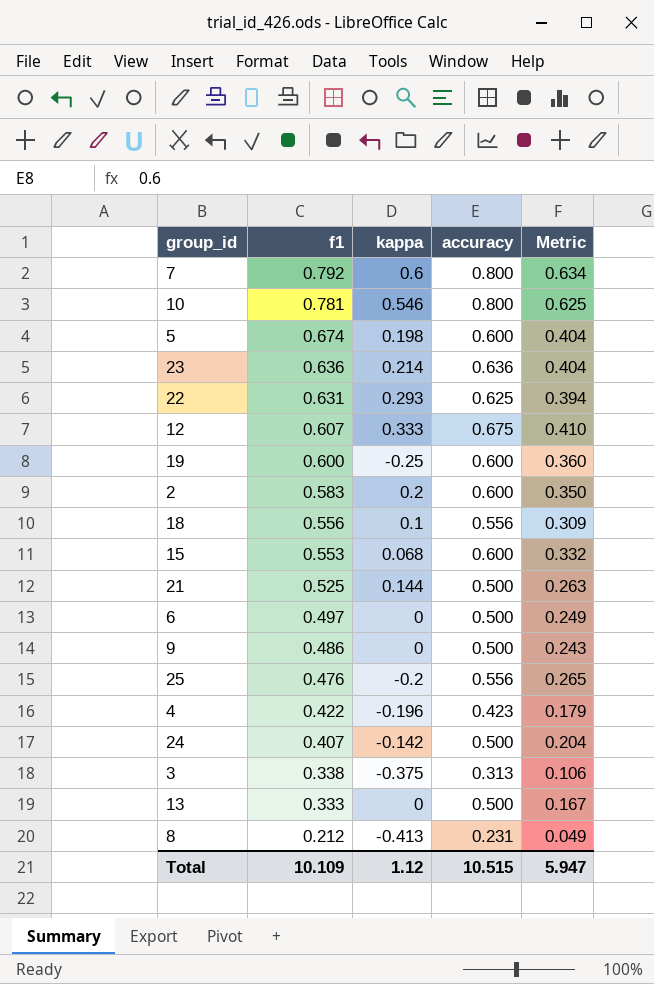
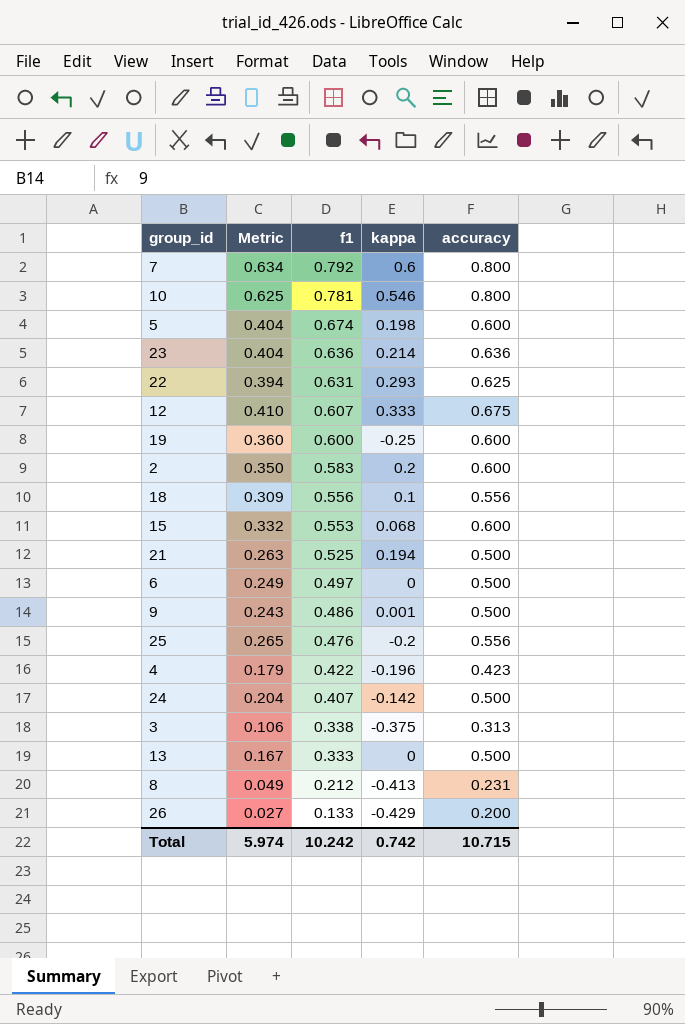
column Metric | position: 5 -> 2
21 | kappa: 0.144 -> 0.194
9 | kappa: 0 -> 0.001
row 26: none -> 0.027 | 0.133 | -0.429 | 0.200
Total | Metric: 5.947 -> 5.974
Total | f1: 10.109 -> 10.242
Total | kappa: 1.12 -> 0.742
Total | accuracy: 10.515 -> 10.715

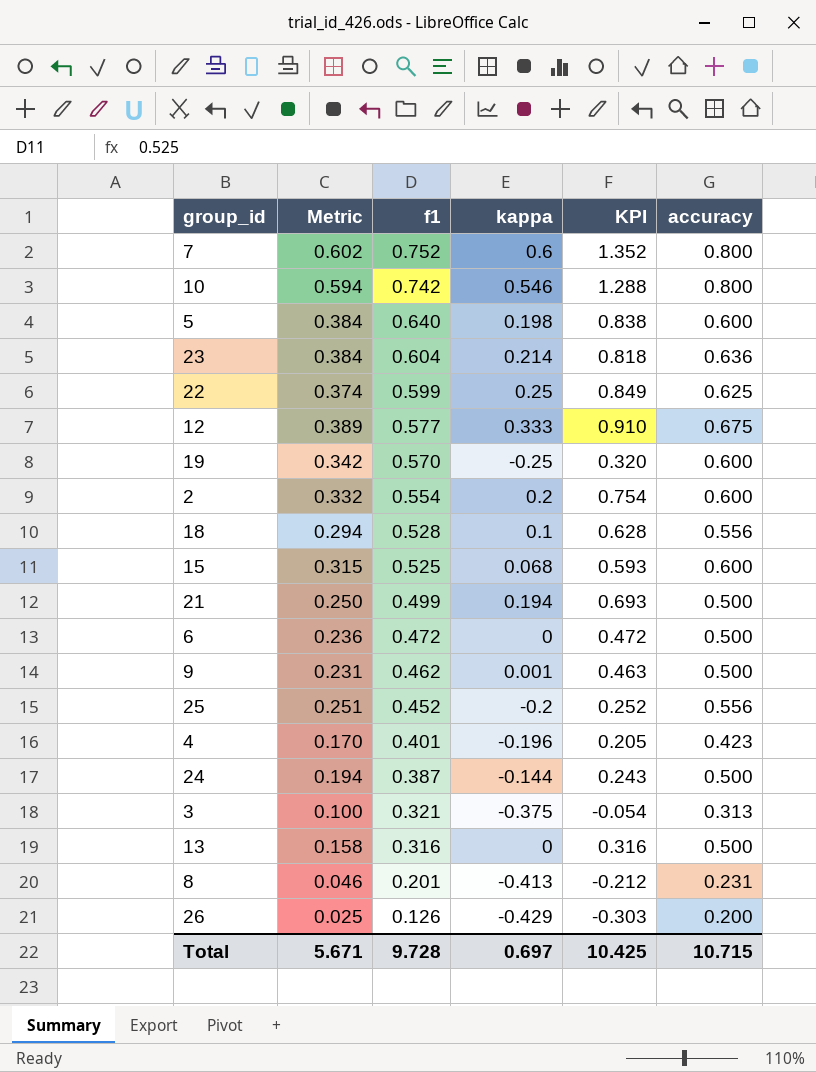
column KPI | formula: none -> [f1] + [kappa]
7 | Metric: 0.634 -> 0.602
7 | f1: 0.792 -> 0.752
10 | Metric: 0.625 -> 0.594
10 | f1: 0.781 -> 0.742
5 | Metric: 0.404 -> 0.384
5 | f1: 0.674 -> 0.640
23 | Metric: 0.404 -> 0.384
23 | f1: 0.636 -> 0.604
22 | Metric: 0.394 -> 0.374
22 | f1: 0.631 -> 0.599
22 | kappa: 0.293 -> 0.25
12 | Metric: 0.410 -> 0.389
12 | f1: 0.607 -> 0.577
19 | Metric: 0.360 -> 0.342
19 | f1: 0.600 -> 0.570
2 | Metric: 0.350 -> 0.332
2 | f1: 0.583 -> 0.554
18 | Metric: 0.309 -> 0.294
18 | f1: 0.556 -> 0.528
15 | Metric: 0.332 -> 0.315
15 | f1: 0.553 -> 0.525
21 | Metric: 0.263 -> 0.250
21 | f1: 0.525 -> 0.499
6 | Metric: 0.249 -> 0.236
6 | f1: 0.497 -> 0.472
9 | Metric: 0.243 -> 0.231
9 | f1: 0.486 -> 0.462
25 | Metric: 0.265 -> 0.251
25 | f1: 0.476 -> 0.452
4 | Metric: 0.179 -> 0.170
4 | f1: 0.422 -> 0.401
24 | Metric: 0.204 -> 0.194
24 | f1: 0.407 -> 0.387
24 | kappa: -0.142 -> -0.144
3 | Metric: 0.106 -> 0.100
3 | f1: 0.338 -> 0.321
13 | Metric: 0.167 -> 0.158
13 | f1: 0.333 -> 0.316
8 | Metric: 0.049 -> 0.046
8 | f1: 0.212 -> 0.201
26 | Metric: 0.027 -> 0.025
26 | f1: 0.133 -> 0.126
Total | Metric: 5.974 -> 5.671
Total | f1: 10.242 -> 9.728
Total | kappa: 0.742 -> 0.697

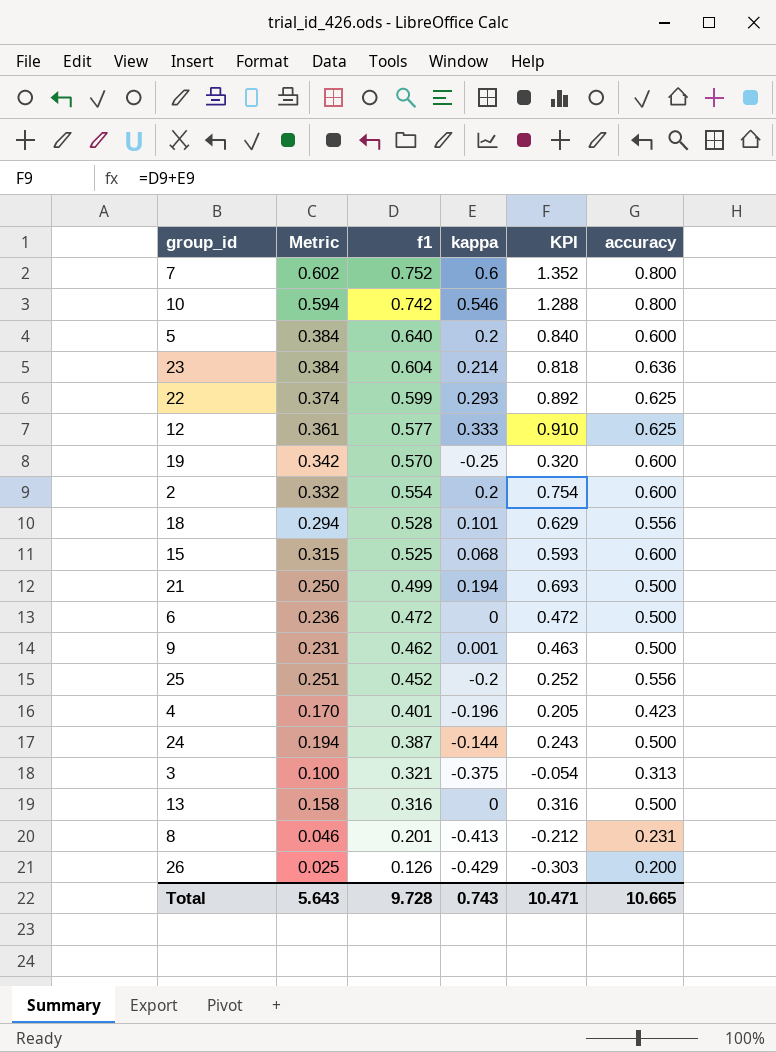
5 | kappa: 0.198 -> 0.2
5 | KPI: 0.838 -> 0.840
22 | kappa: 0.25 -> 0.293
22 | KPI: 0.849 -> 0.892
12 | Metric: 0.389 -> 0.361
12 | accuracy: 0.675 -> 0.625
18 | kappa: 0.1 -> 0.101
18 | KPI: 0.628 -> 0.629
Total | Metric: 5.671 -> 5.643
Total | kappa: 0.697 -> 0.743
Total | KPI: 10.425 -> 10.471
Total | accuracy: 10.715 -> 10.665

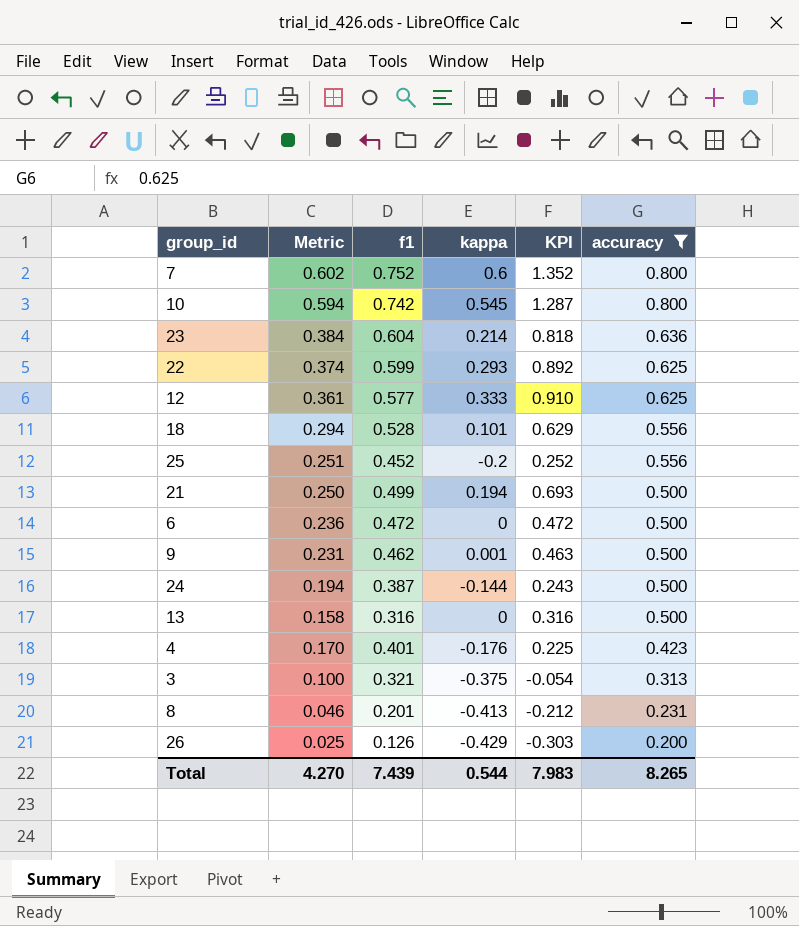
filter: none -> accuracy != 0.600
row order: f1 descending -> accuracy descending
10 | kappa: 0.546 -> 0.545
10 | KPI: 1.288 -> 1.287
4 | kappa: -0.196 -> -0.176
4 | KPI: 0.205 -> 0.225
Total | Metric: 5.643 -> 4.270
Total | f1: 9.728 -> 7.439
Total | kappa: 0.743 -> 0.544
Total | KPI: 10.471 -> 7.983
Total | accuracy: 10.665 -> 8.265

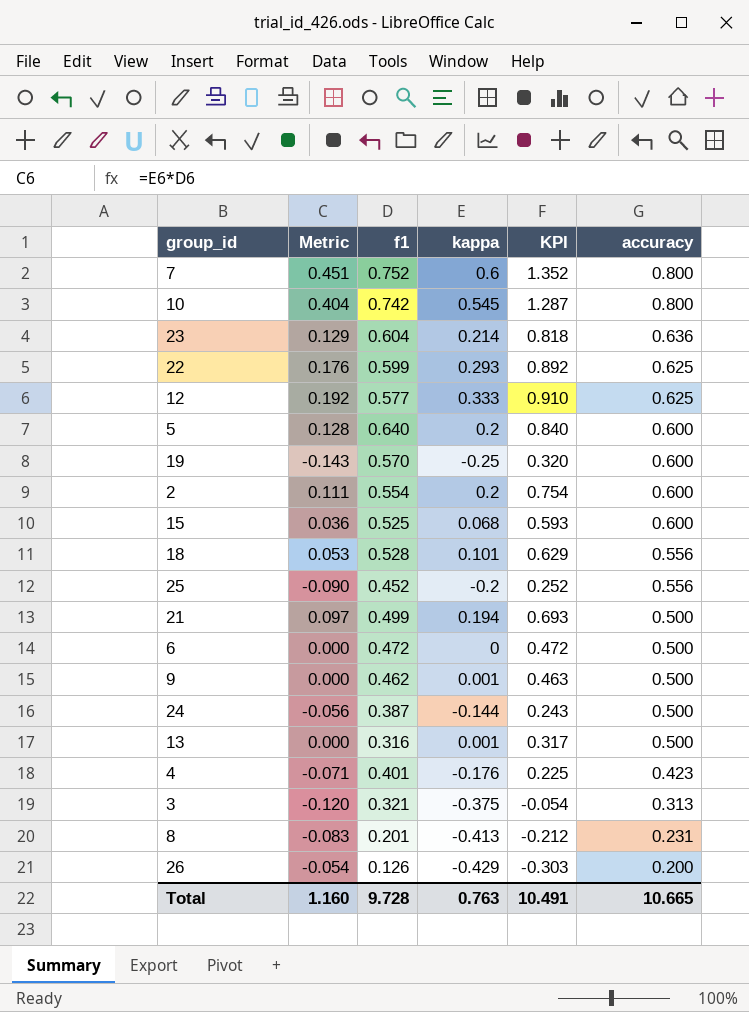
filter: accuracy != 0.600 -> none
column Metric | formula: [f1] * [accuracy] -> [f1] * [kappa]
13 | kappa: 0 -> 0.001
13 | KPI: 0.316 -> 0.317
Total | Metric: 4.270 -> 1.160
Total | f1: 7.439 -> 9.728
Total | kappa: 0.544 -> 0.763
Total | KPI: 7.983 -> 10.491
Total | accuracy: 8.265 -> 10.665

